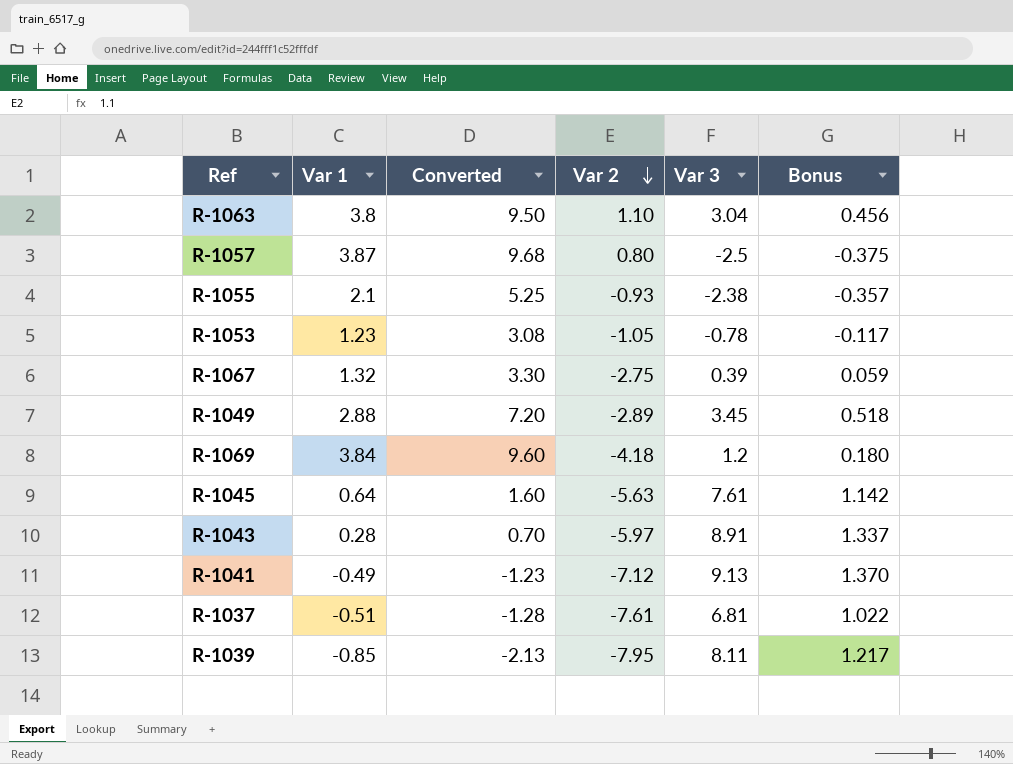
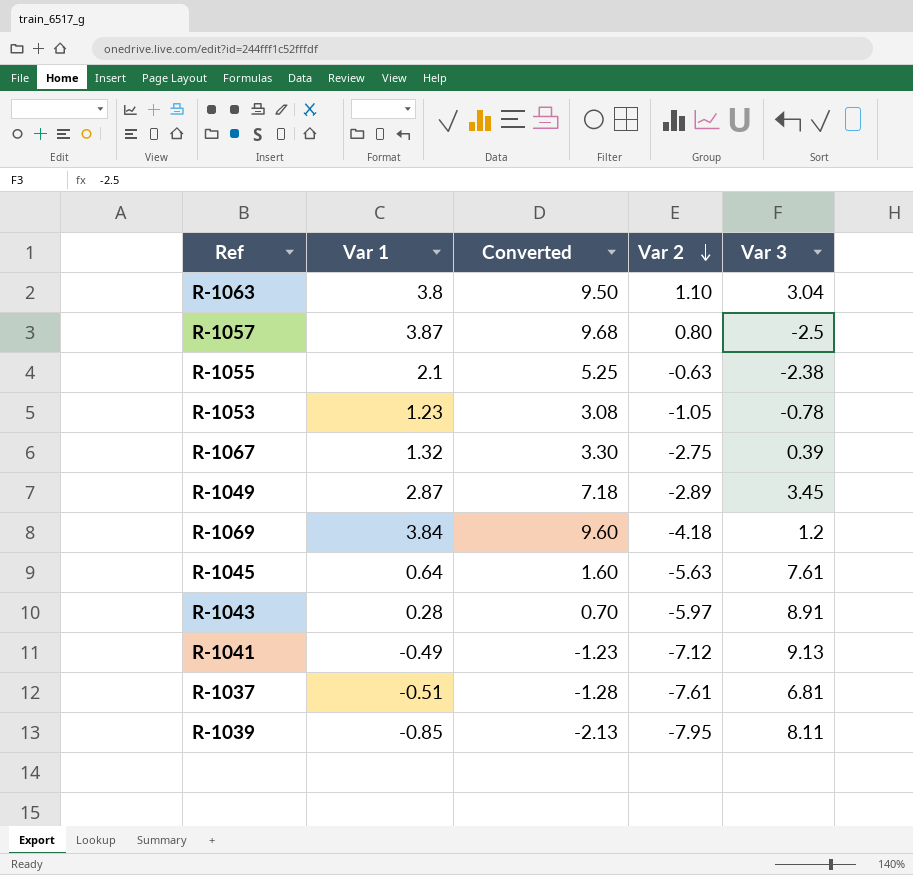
column Bonus | formula: [Var 3] * 0.15 -> none
R-1055 | Var 2: -0.93 -> -0.63
R-1049 | Var 1: 2.88 -> 2.87
R-1049 | Converted: 7.20 -> 7.18

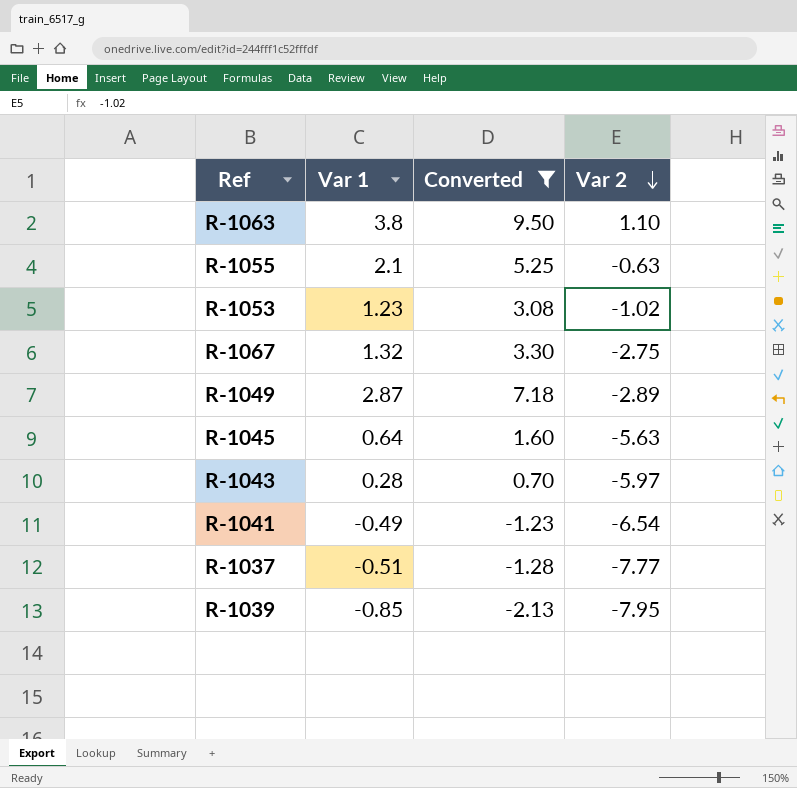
filter: none -> Converted <= 9.50
column Var 3 | position: 5 -> none
R-1053 | Var 2: -1.05 -> -1.02
R-1041 | Var 2: -7.12 -> -6.54
R-1037 | Var 2: -7.61 -> -7.77

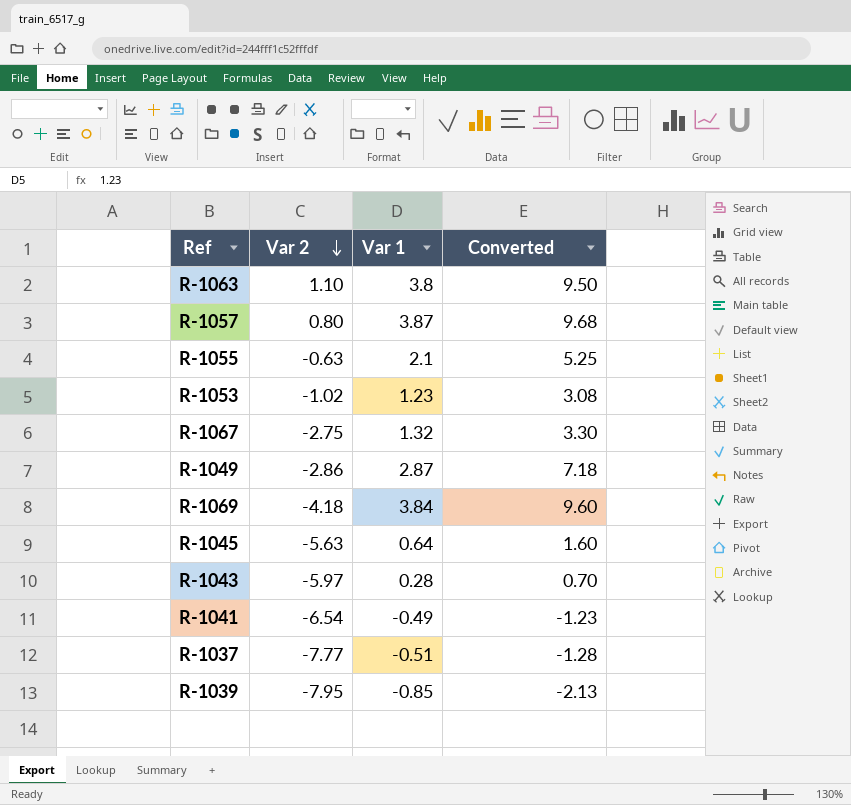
filter: Converted <= 9.50 -> none
column Var 2 | position: 4 -> 2
R-1049 | Var 2: -2.89 -> -2.86

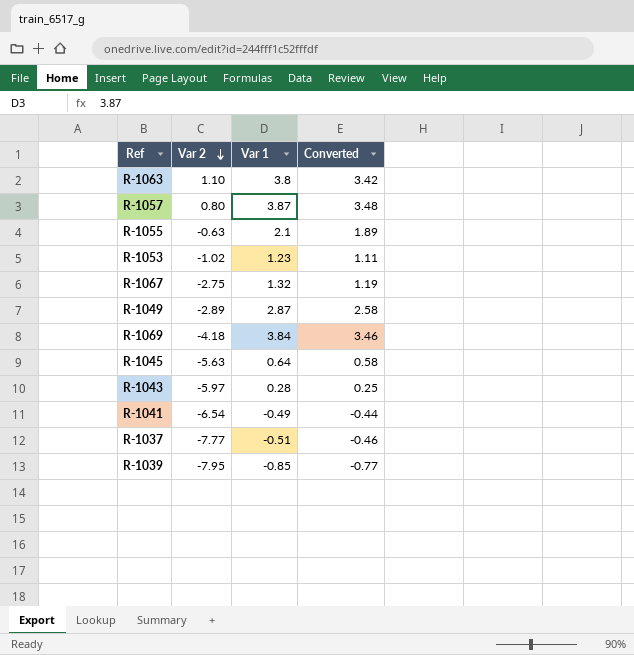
column Converted | formula: [Var 1] * 2.5 -> [Var 1] * 0.9
R-1049 | Var 2: -2.86 -> -2.89

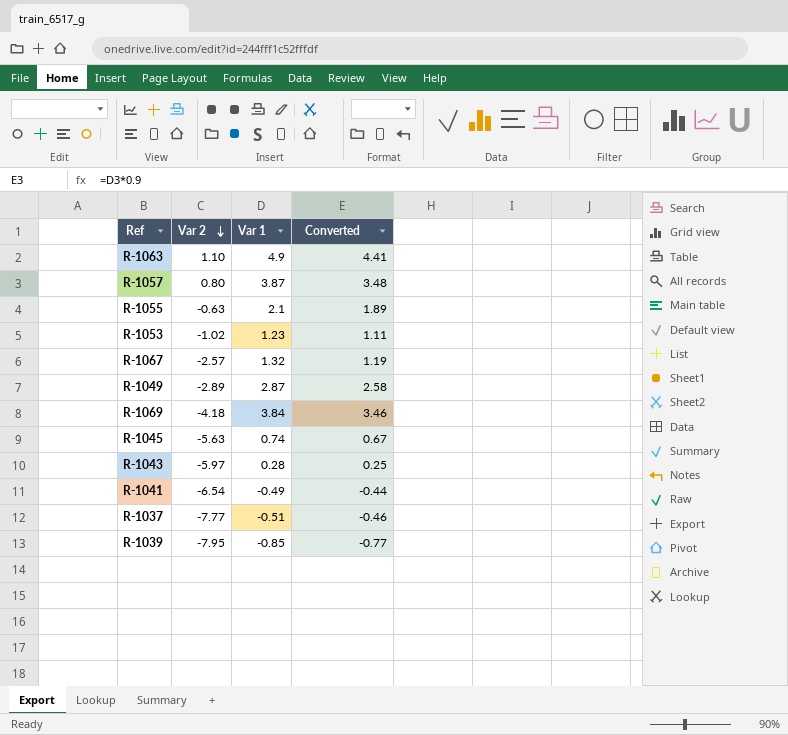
R-1063 | Var 1: 3.8 -> 4.9
R-1063 | Converted: 3.42 -> 4.41
R-1067 | Var 2: -2.75 -> -2.57
R-1045 | Var 1: 0.64 -> 0.74
R-1045 | Converted: 0.58 -> 0.67

